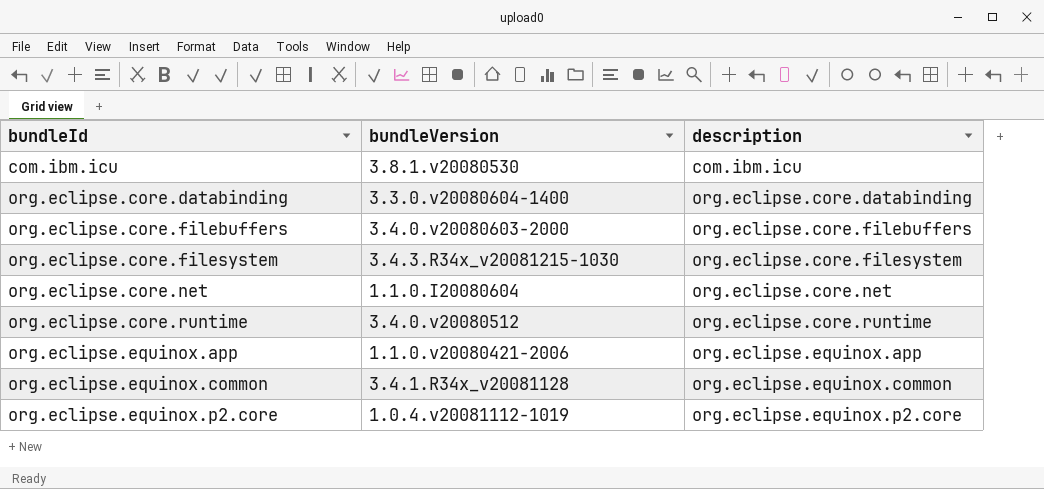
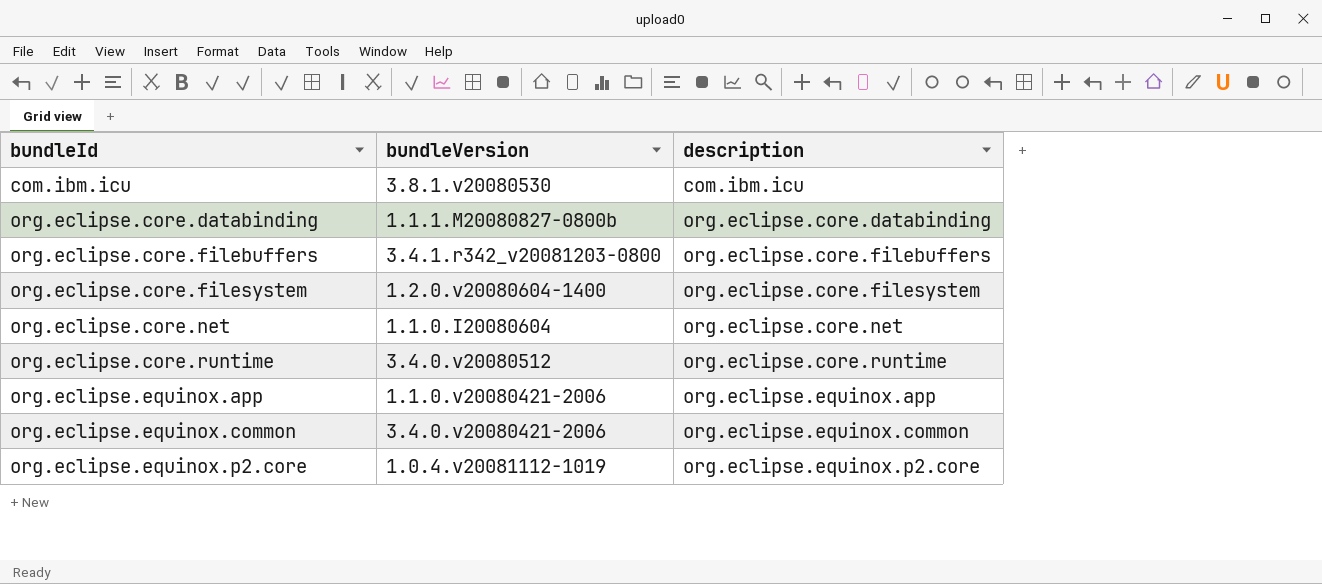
org.eclipse.core.databinding | bundleVersion: 3.3.0.v20080604-1400 -> 1.1.1.M20080827-0800b
org.eclipse.core.filebuffers | bundleVersion: 3.4.0.v20080603-2000 -> 3.4.1.r342_v20081203-0800
org.eclipse.core.filesystem | bundleVersion: 3.4.3.R34x_v20081215-1030 -> 1.2.0.v20080604-1400
org.eclipse.equinox.common | bundleVersion: 3.4.1.R34x_v20081128 -> 3.4.0.v20080421-2006

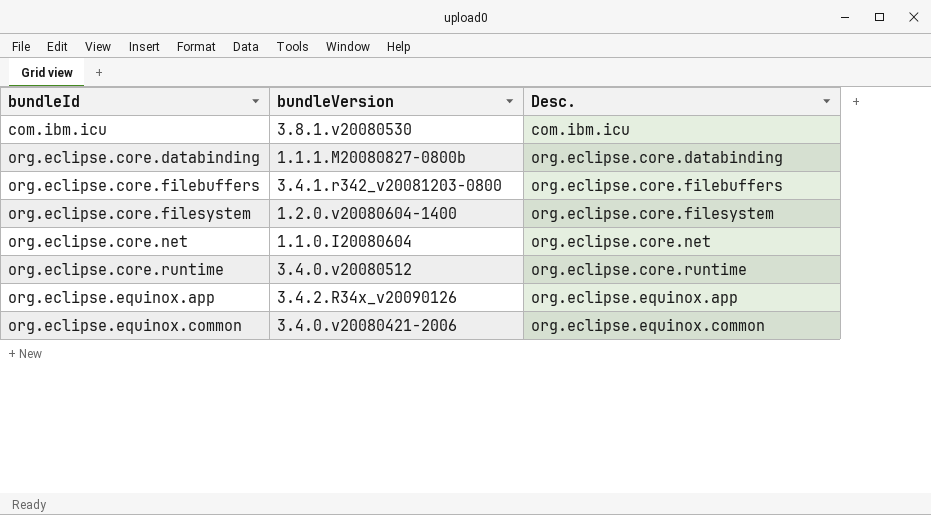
column name: description -> Desc.
row org.eclipse.equinox.p2.core: 1.0.4.v20081112-1019 | org.eclipse.equinox.p2.core -> none
org.eclipse.equinox.app | bundleVersion: 1.1.0.v20080421-2006 -> 3.4.2.R34x_v20090126

